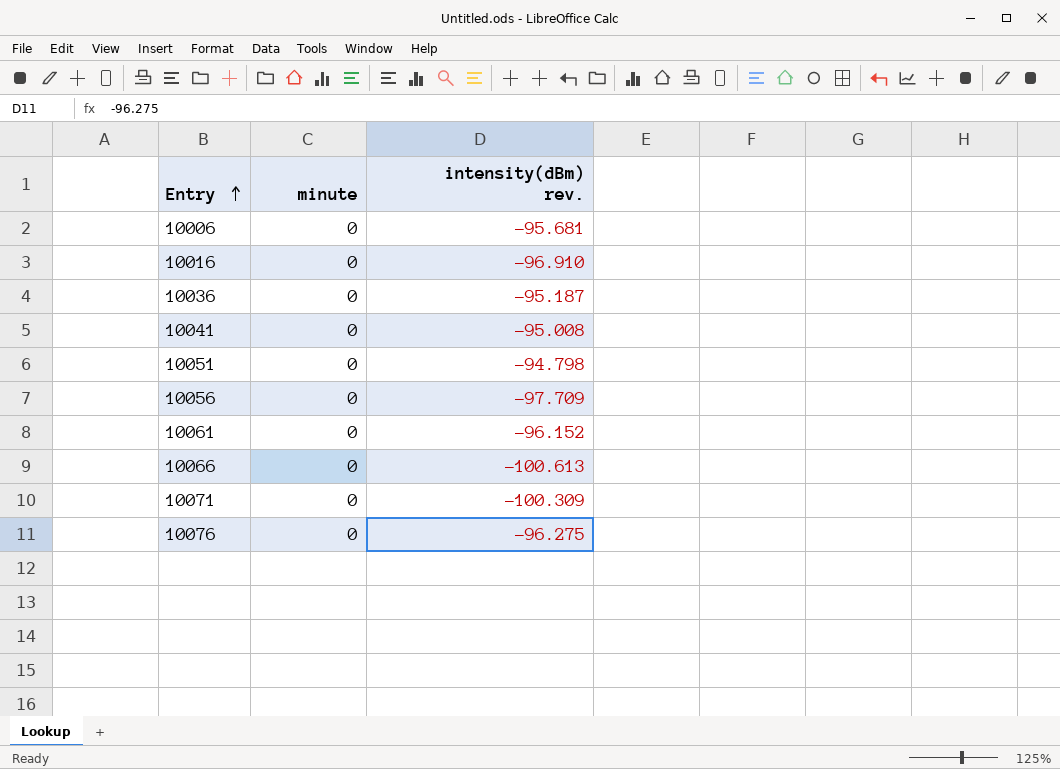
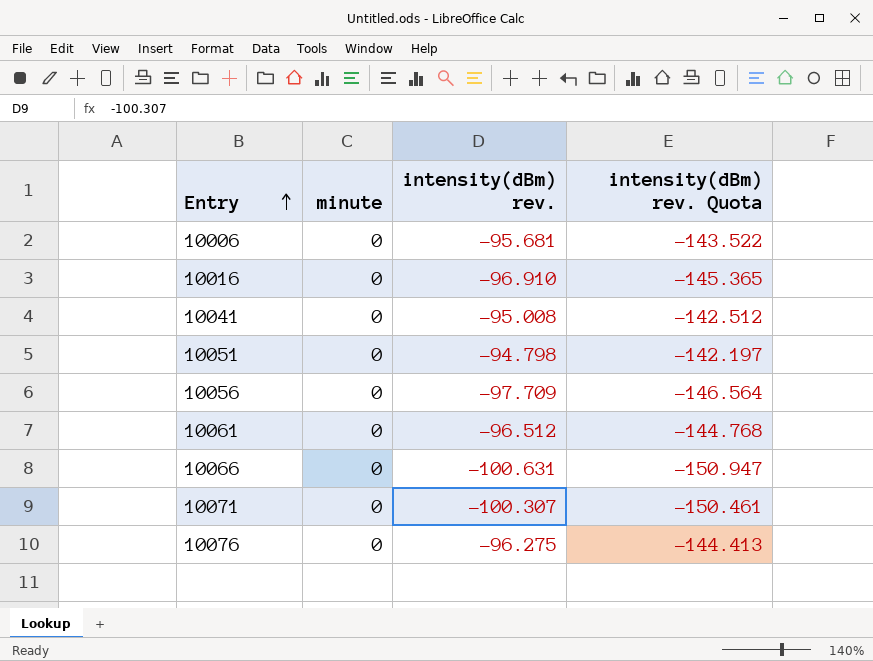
column intensity(dBm) rev. Quota | formula: none -> [intensity(dBm) rev.] * 1.5
row 10036: 0 | -95.187 -> none
10061 | intensity(dBm) rev.: -96.152 -> -96.512
10066 | intensity(dBm) rev.: -100.613 -> -100.631
10071 | intensity(dBm) rev.: -100.309 -> -100.307

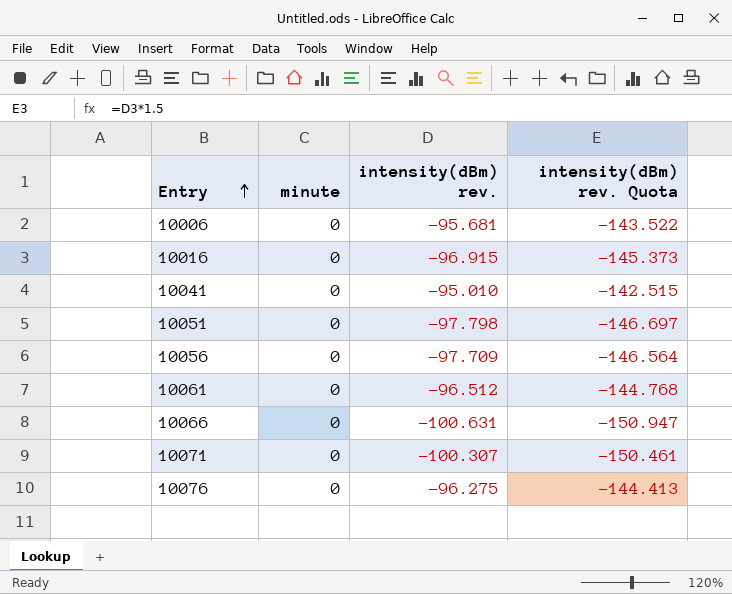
10016 | intensity(dBm) rev.: -96.910 -> -96.915
10016 | intensity(dBm) rev. Quota: -145.365 -> -145.373
10041 | intensity(dBm) rev.: -95.008 -> -95.010
10041 | intensity(dBm) rev. Quota: -142.512 -> -142.515
10051 | intensity(dBm) rev.: -94.798 -> -97.798
10051 | intensity(dBm) rev. Quota: -142.197 -> -146.697

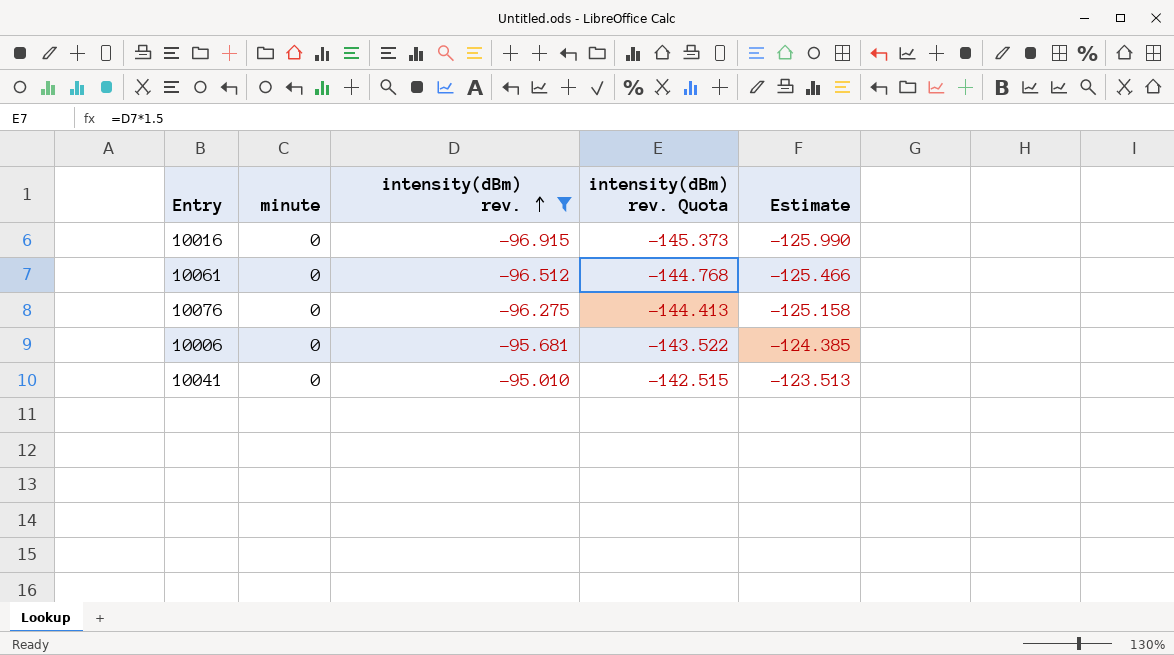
filter: none -> intensity(dBm) rev. >= -96.915
row order: Entry ascending -> intensity(dBm) rev. ascending
column Estimate | formula: none -> [intensity(dBm) rev.] * 1.3

